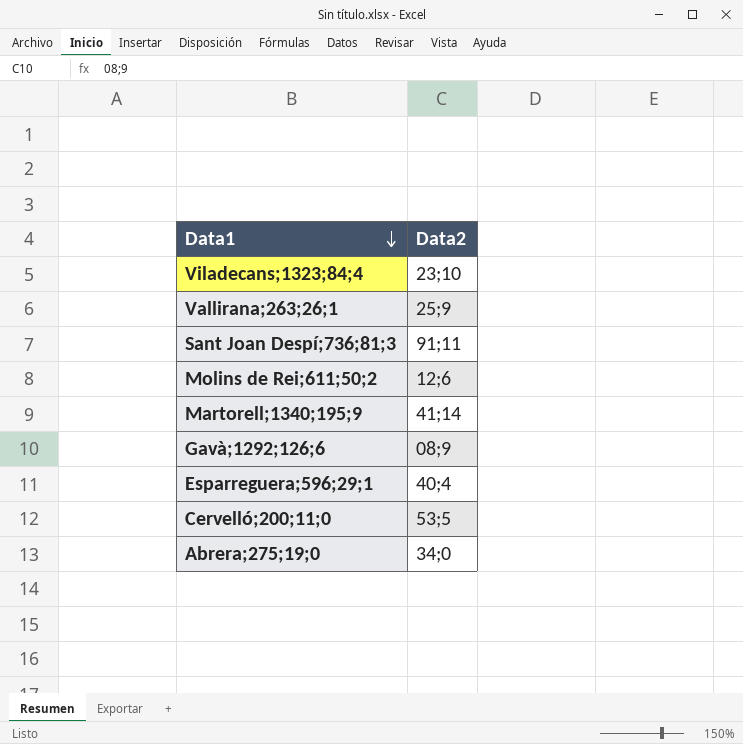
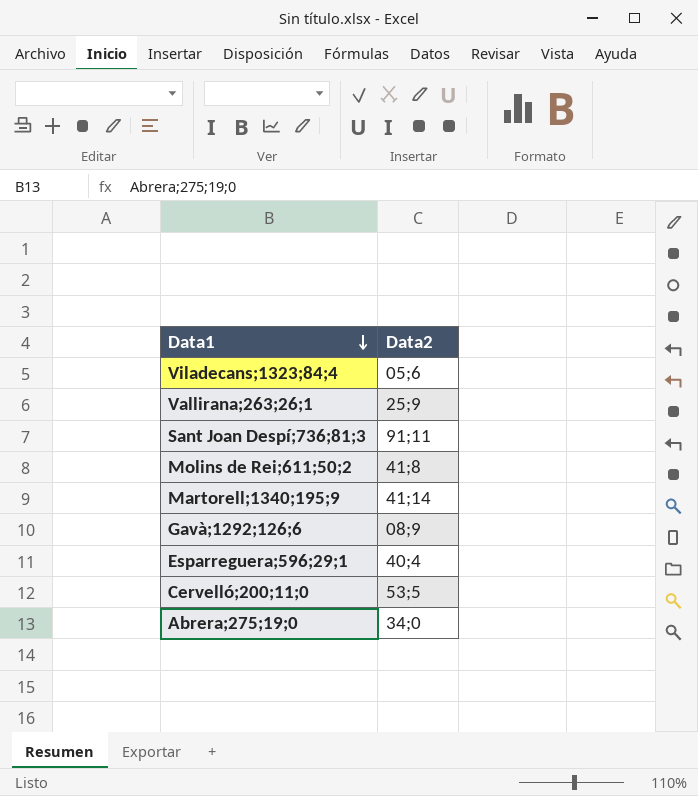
Viladecans;1323;84;4 | Data2: 23;10 -> 05;6
Molins de Rei;611;50;2 | Data2: 12;6 -> 41;8

